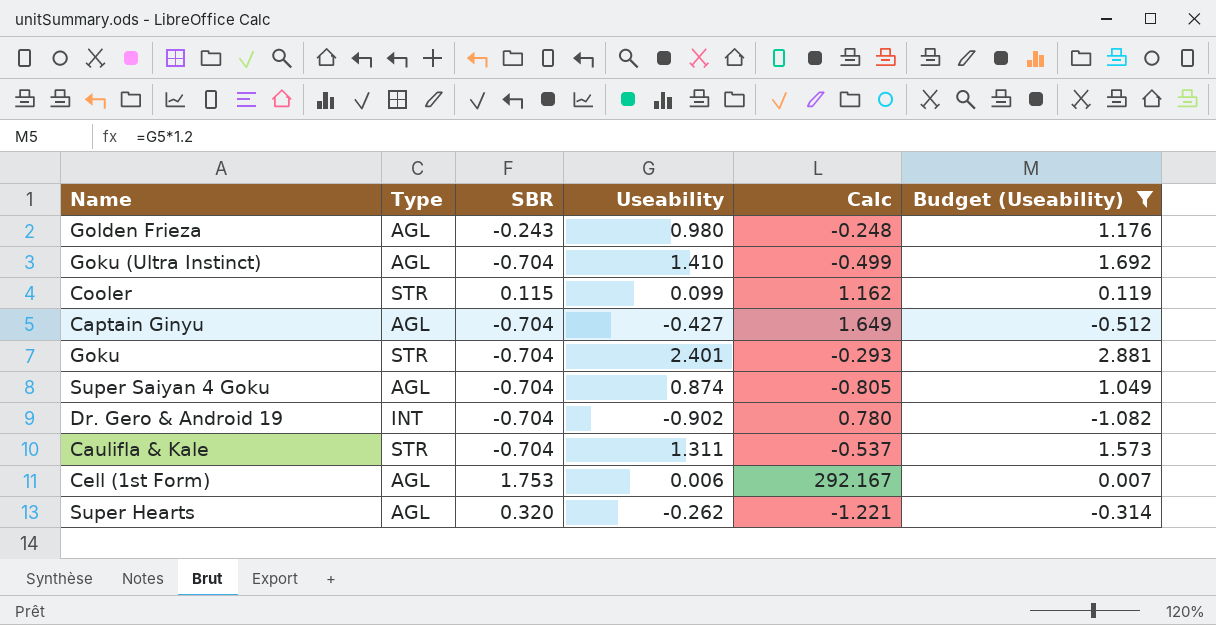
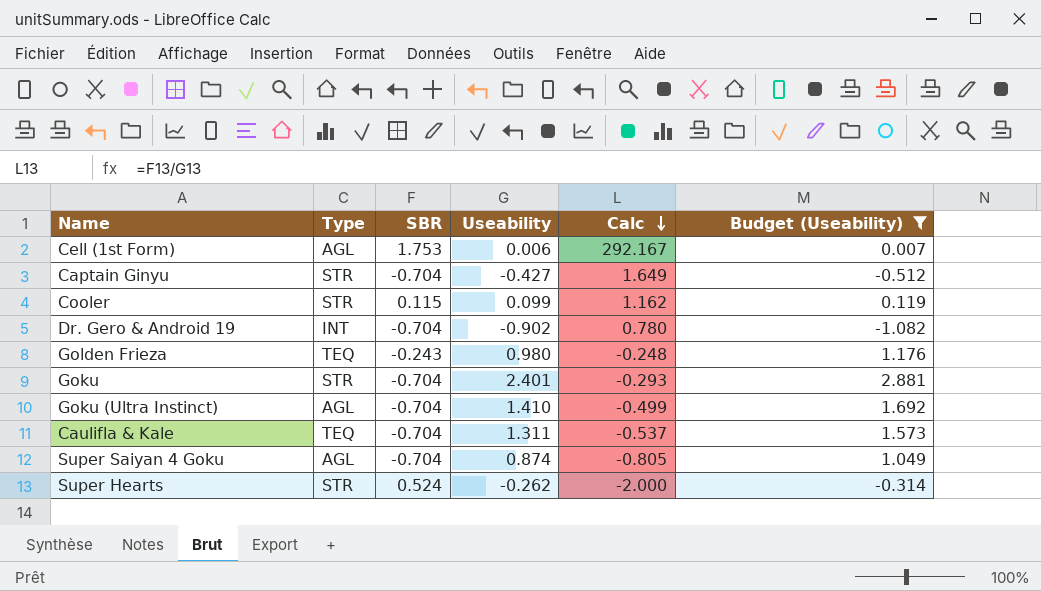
row order: none -> Calc descending
Captain Ginyu | Type: AGL -> STR
Golden Frieza | Type: AGL -> TEQ
Caulifla & Kale | Type: STR -> TEQ
Super Hearts | Type: AGL -> STR
Super Hearts | SBR: 0.320 -> 0.524
Super Hearts | Calc: -1.221 -> -2.000

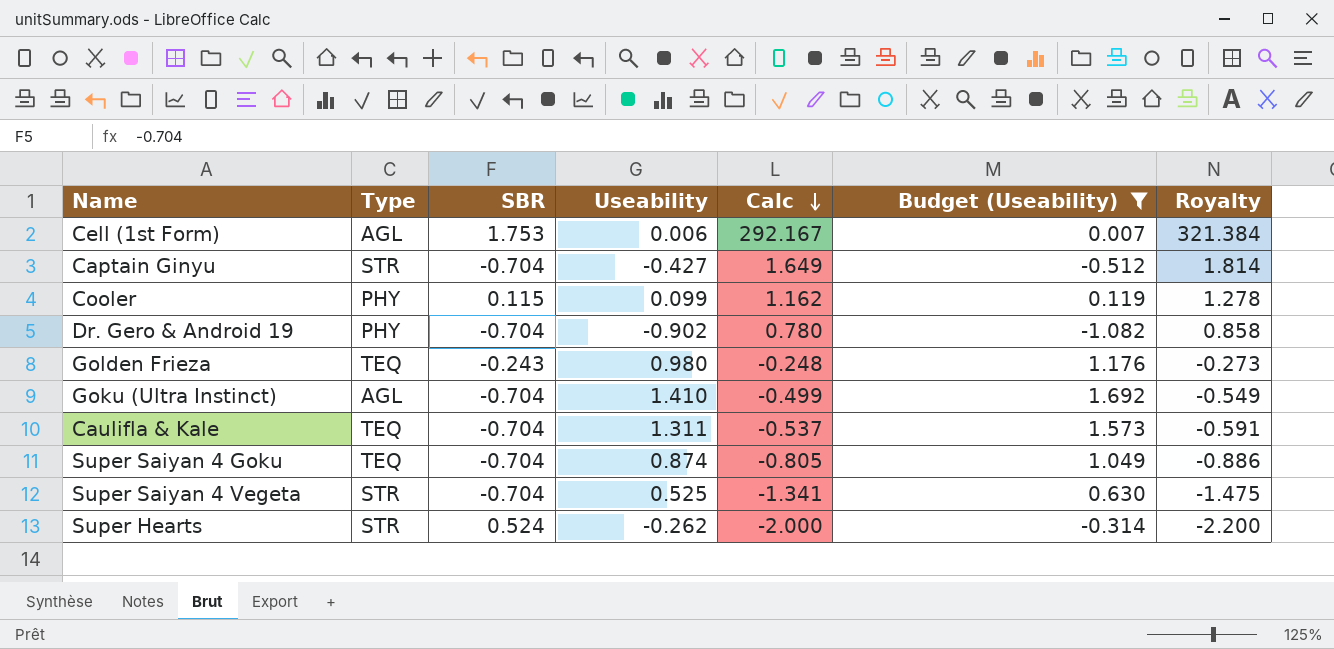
column Royalty | formula: none -> [Calc] * 1.1
row Goku: STR | -0.704 | 2.401 | -0.293 | 2.881 -> none
Cooler | Type: STR -> PHY
Dr. Gero & Android 19 | Type: INT -> PHY
Super Saiyan 4 Goku | Type: AGL -> TEQ
row Super Saiyan 4 Vegeta: none -> STR | -0.704 | 0.525 | -1.341 | 0.630 | -1.475

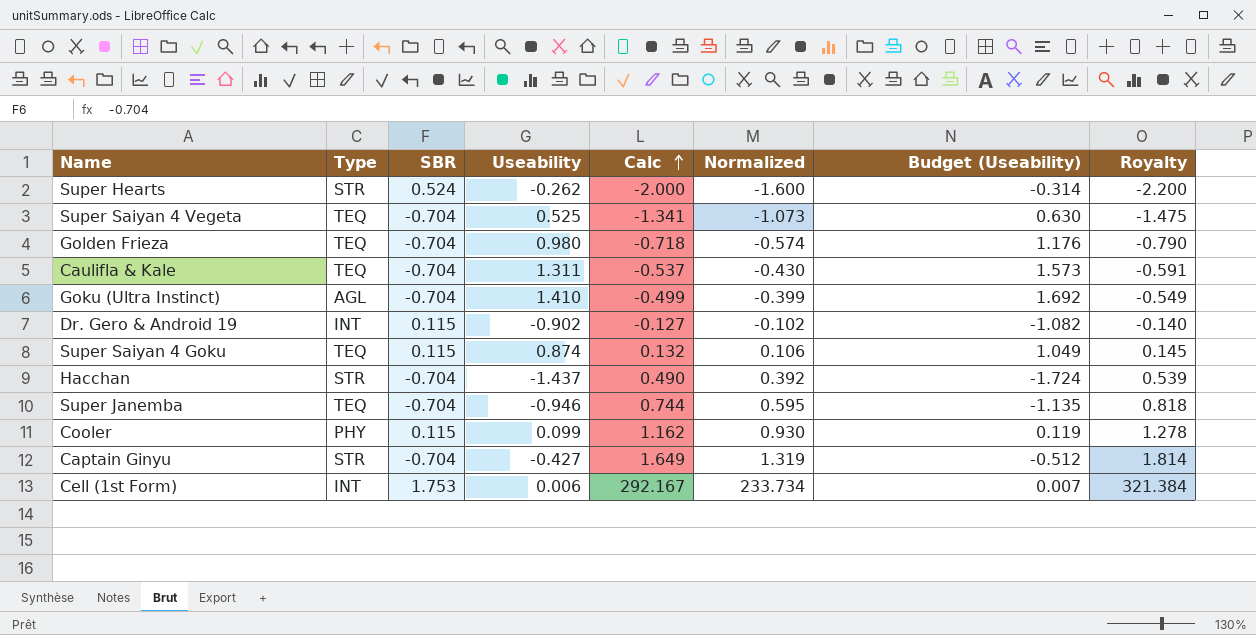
filter: Budget (Useability) >= -1.082 -> none
row order: Calc descending -> Calc ascending
column Normalized | formula: none -> [Calc] * 0.8
Super Saiyan 4 Vegeta | Type: STR -> TEQ
Golden Frieza | SBR: -0.243 -> -0.704
Golden Frieza | Calc: -0.248 -> -0.718
Golden Frieza | Royalty: -0.273 -> -0.790
Dr. Gero & Android 19 | Type: PHY -> INT
Dr. Gero & Android 19 | SBR: -0.704 -> 0.115
Dr. Gero & Android 19 | Calc: 0.780 -> -0.127
Dr. Gero & Android 19 | Royalty: 0.858 -> -0.140
Super Saiyan 4 Goku | SBR: -0.704 -> 0.115
Super Saiyan 4 Goku | Calc: -0.805 -> 0.132
Super Saiyan 4 Goku | Royalty: -0.886 -> 0.145
Cell (1st Form) | Type: AGL -> INT

